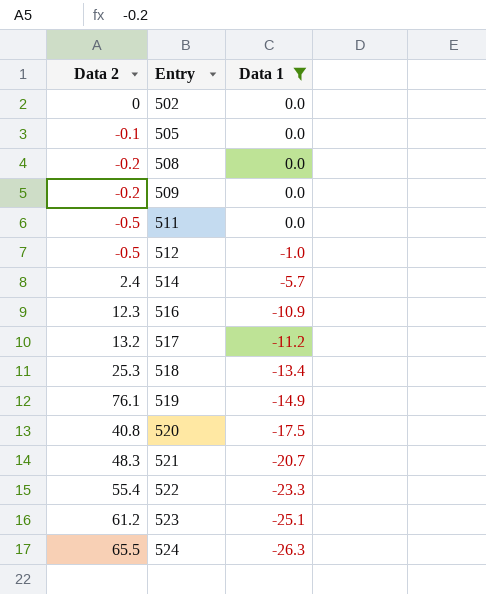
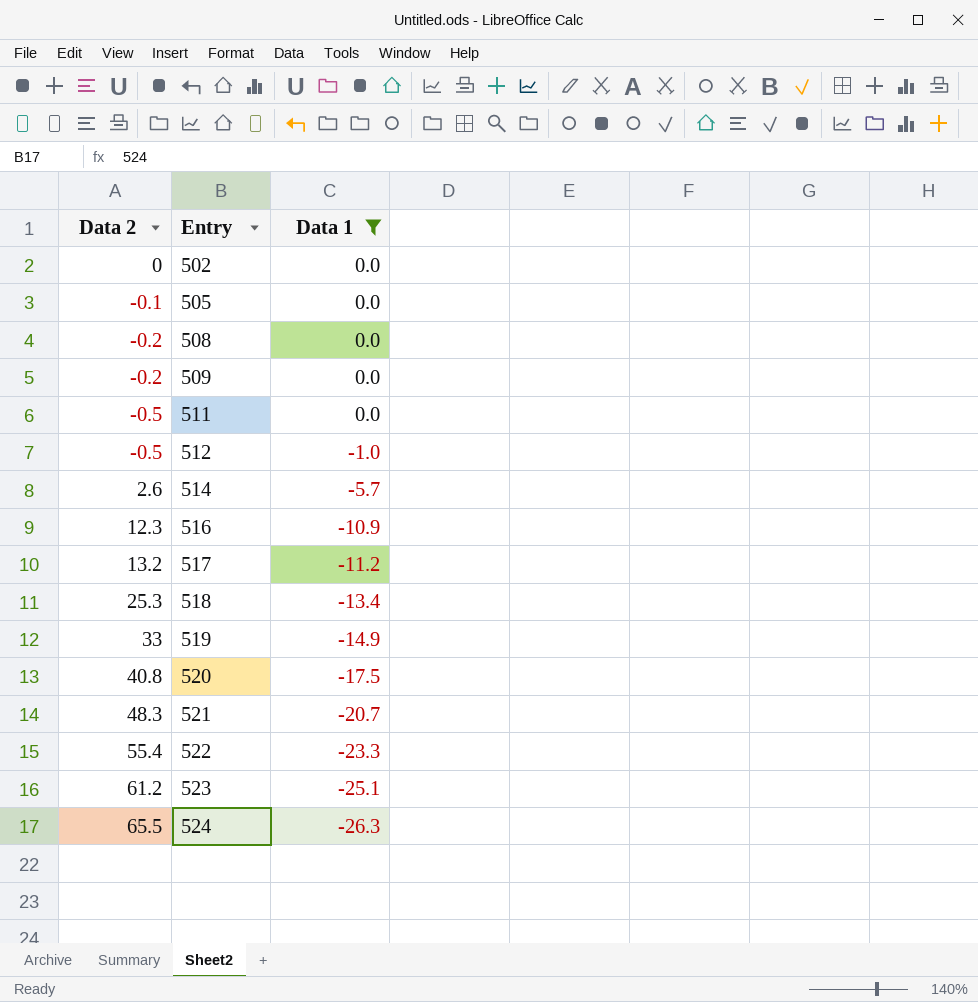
514 | Data 2: 2.4 -> 2.6
519 | Data 2: 76.1 -> 33

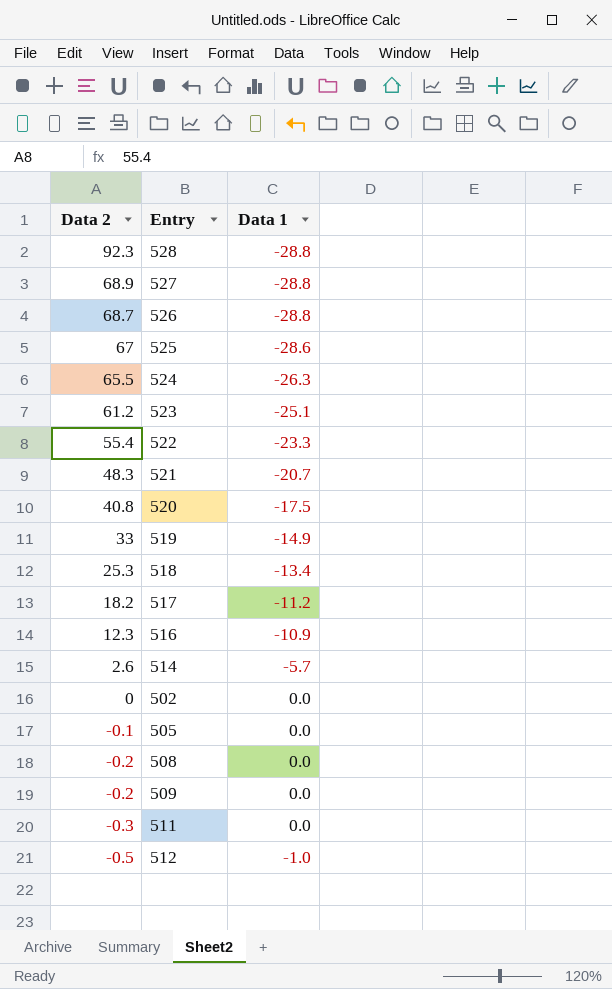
filter: Data 1 >= -26.3 -> none
row order: Entry ascending -> Data 2 descending
517 | Data 2: 13.2 -> 18.2
511 | Data 2: -0.5 -> -0.3

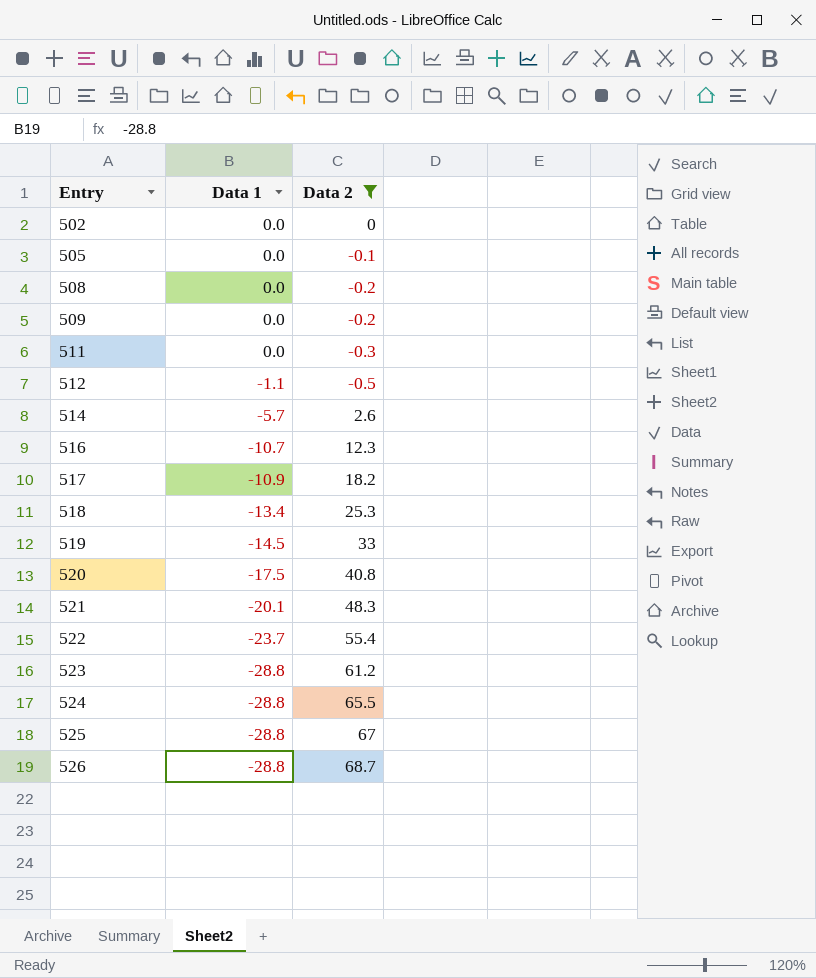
filter: none -> Data 2 <= 68.7
row order: Data 2 descending -> Entry ascending
column Data 2 | position: 1 -> 3
512 | Data 1: -1.0 -> -1.1
516 | Data 1: -10.9 -> -10.7
517 | Data 1: -11.2 -> -10.9
519 | Data 1: -14.9 -> -14.5
521 | Data 1: -20.7 -> -20.1
522 | Data 1: -23.3 -> -23.7
523 | Data 1: -25.1 -> -28.8
524 | Data 1: -26.3 -> -28.8
525 | Data 1: -28.6 -> -28.8

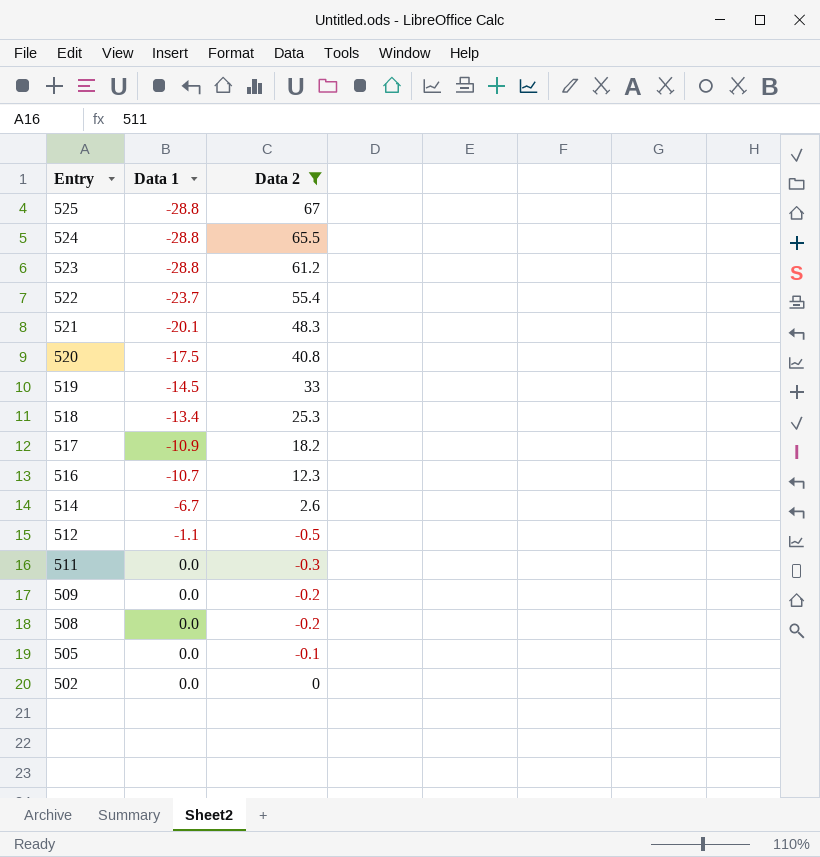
row order: Entry ascending -> Entry descending
row 526: -28.8 | 68.7 -> none
514 | Data 1: -5.7 -> -6.7

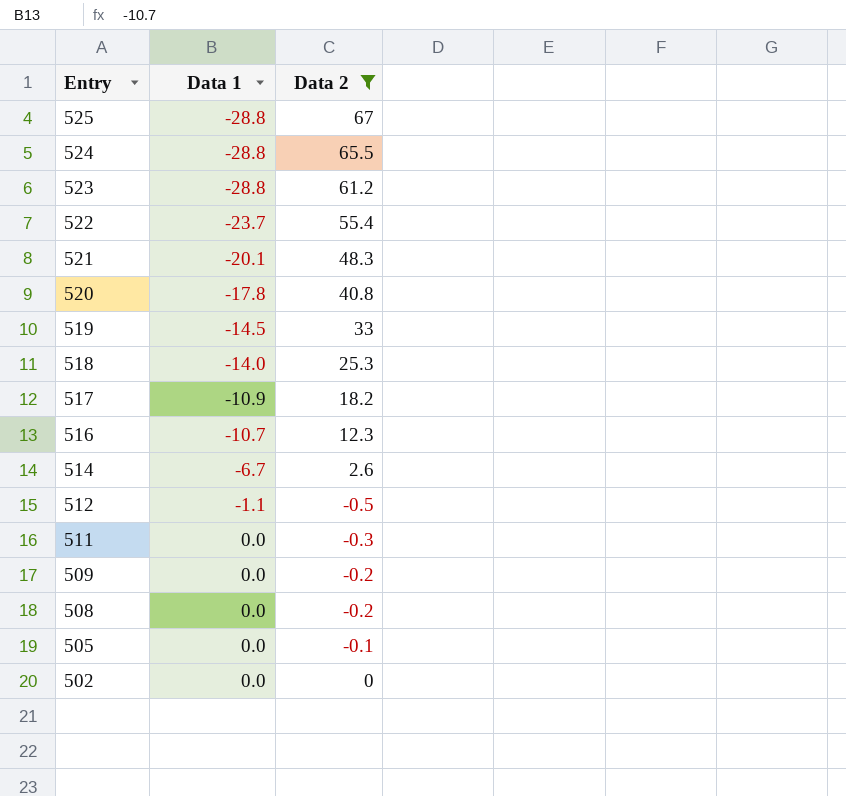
520 | Data 1: -17.5 -> -17.8
518 | Data 1: -13.4 -> -14.0

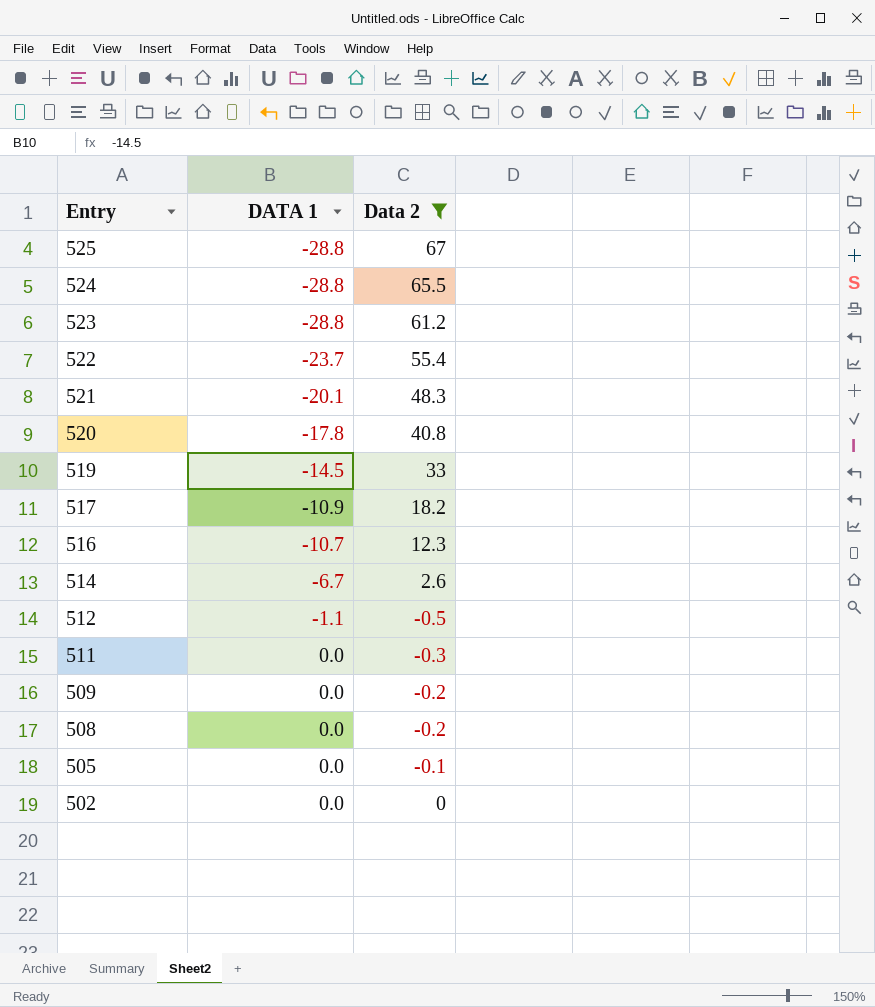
column name: Data 1 -> DATA 1
row 518: -14.0 | 25.3 -> none

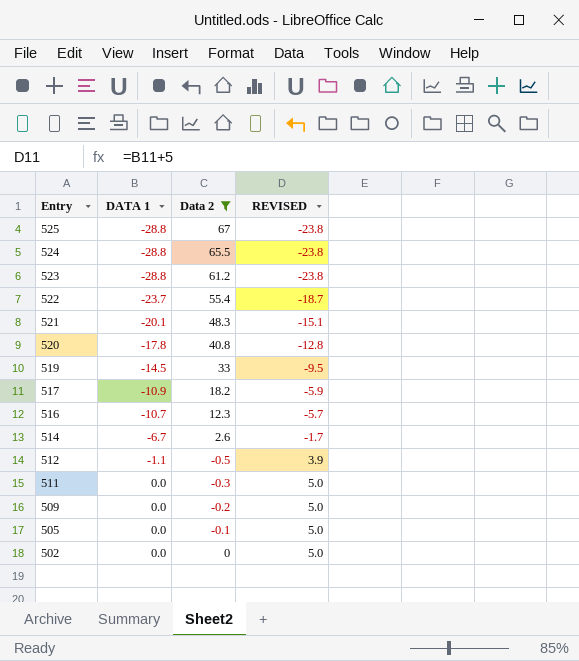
column REVISED | formula: none -> [DATA 1] + 5
row 508: 0.0 | -0.2 -> none

